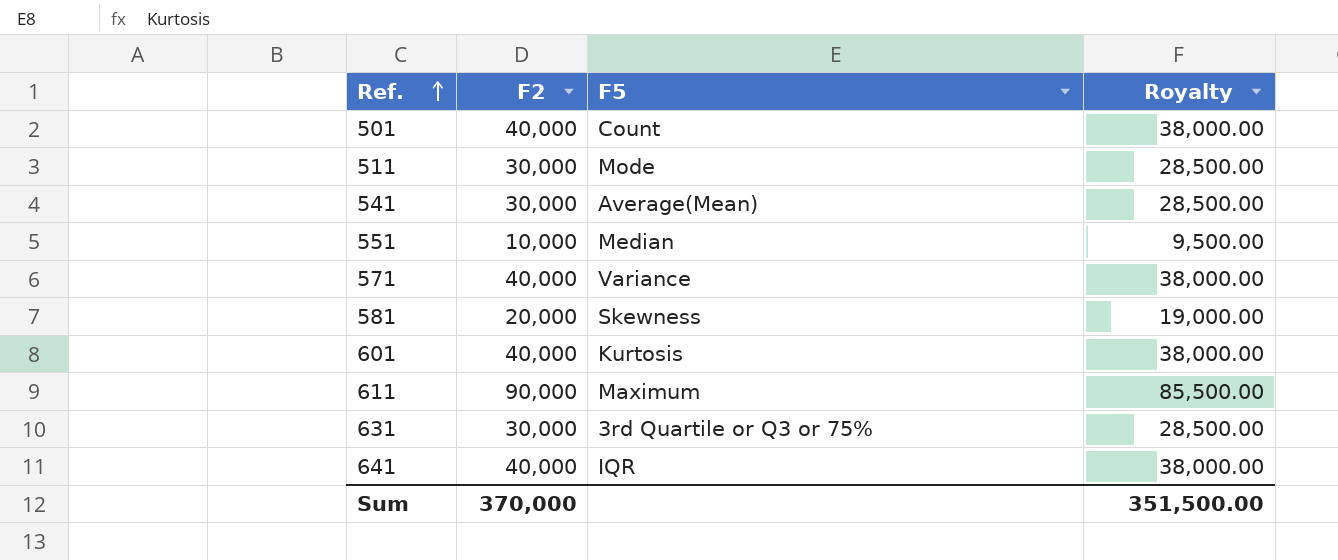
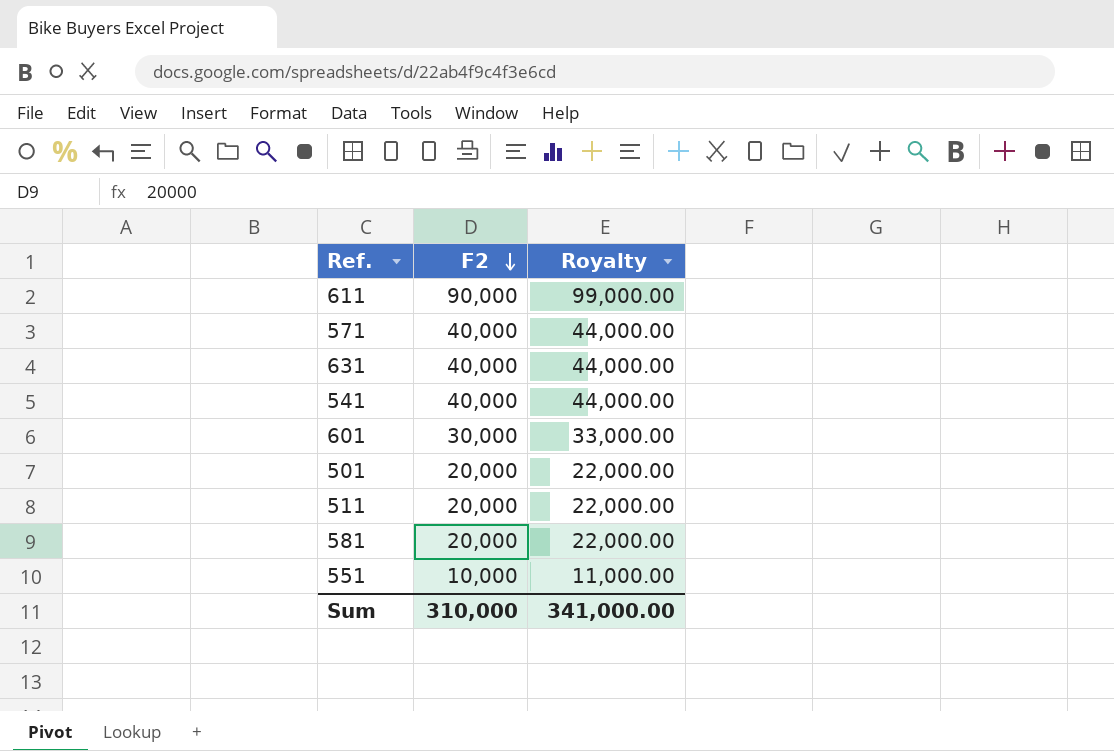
row order: Ref. ascending -> F2 descending
column F5 | position: 3 -> none
column Royalty | formula: [F2] * 0.95 -> [F2] * 1.1
row 641: 40,000 | IQR | 38,000.00 -> none
631 | F2: 30,000 -> 40,000
541 | F2: 30,000 -> 40,000
601 | F2: 40,000 -> 30,000
501 | F2: 40,000 -> 20,000
511 | F2: 30,000 -> 20,000
Sum | F2: 370,000 -> 310,000
Sum | Royalty: 351,500.00 -> 341,000.00

